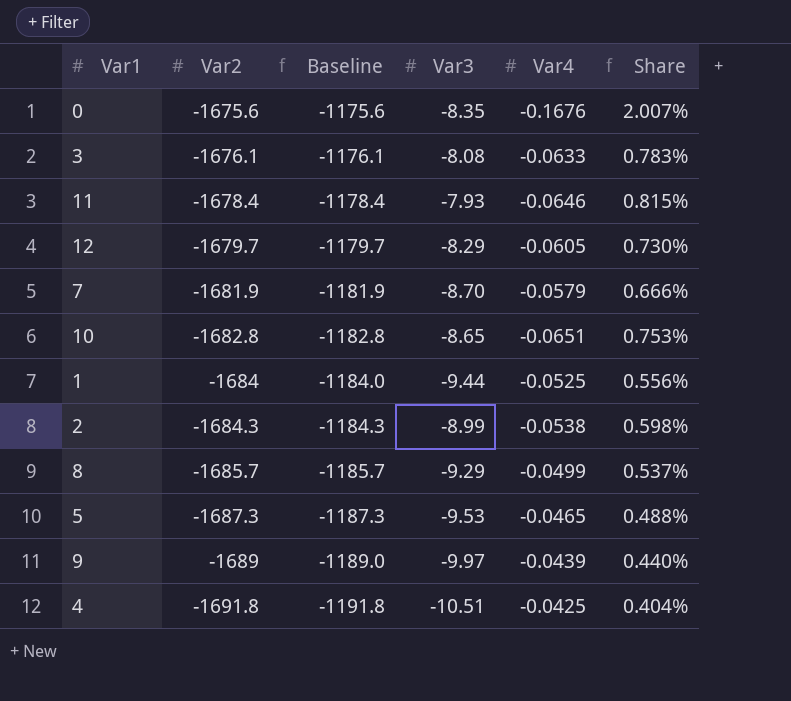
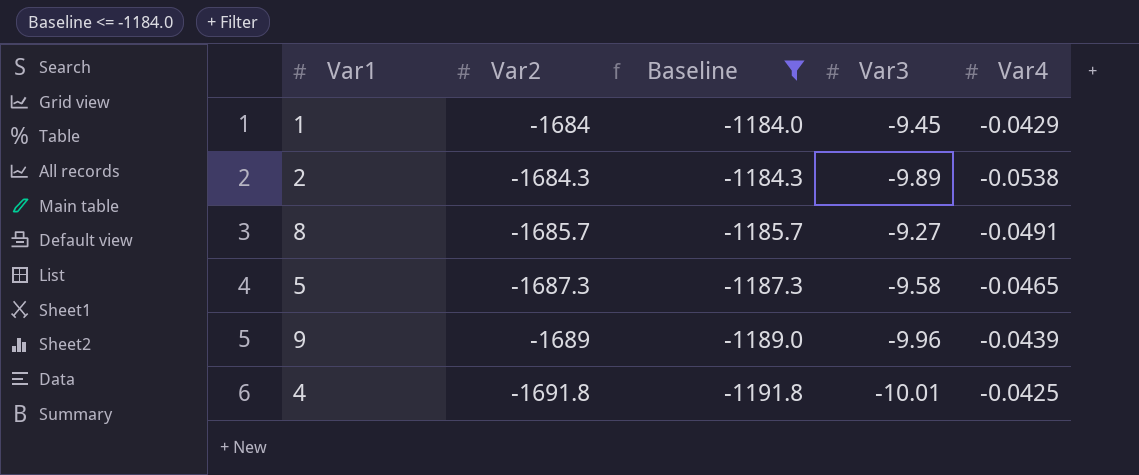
filter: none -> Baseline <= -1184.0
column Share | formula: [Var4] / [Var3] -> none
1 | Var3: -9.44 -> -9.45
1 | Var4: -0.0525 -> -0.0429
2 | Var3: -8.99 -> -9.89
8 | Var3: -9.29 -> -9.27
8 | Var4: -0.0499 -> -0.0491
5 | Var3: -9.53 -> -9.58
9 | Var3: -9.97 -> -9.96
4 | Var3: -10.51 -> -10.01

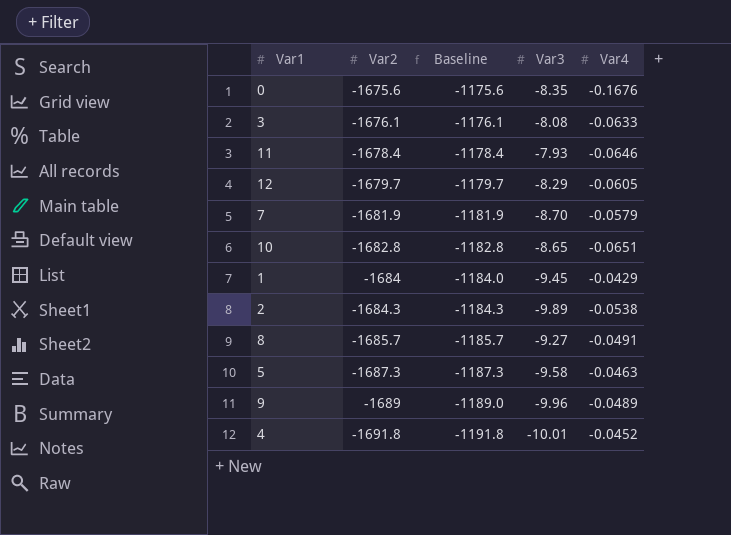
filter: Baseline <= -1184.0 -> none
5 | Var4: -0.0465 -> -0.0463
9 | Var4: -0.0439 -> -0.0489
4 | Var4: -0.0425 -> -0.0452

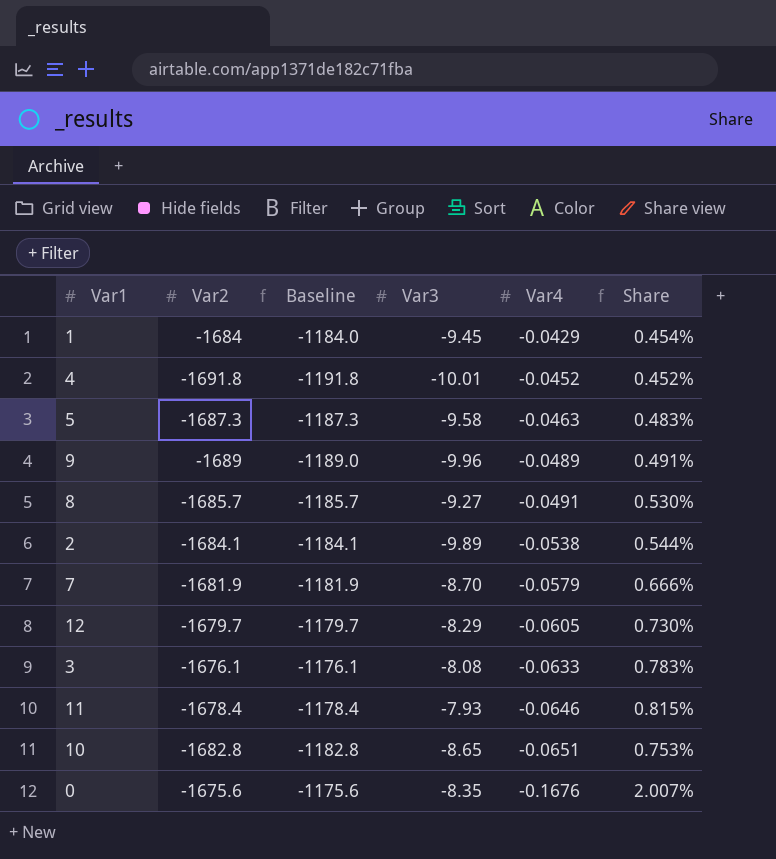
row order: Var2 descending -> Var4 descending
column Share | formula: none -> [Var4] / [Var3]
2 | Var2: -1684.3 -> -1684.1
2 | Baseline: -1184.3 -> -1184.1

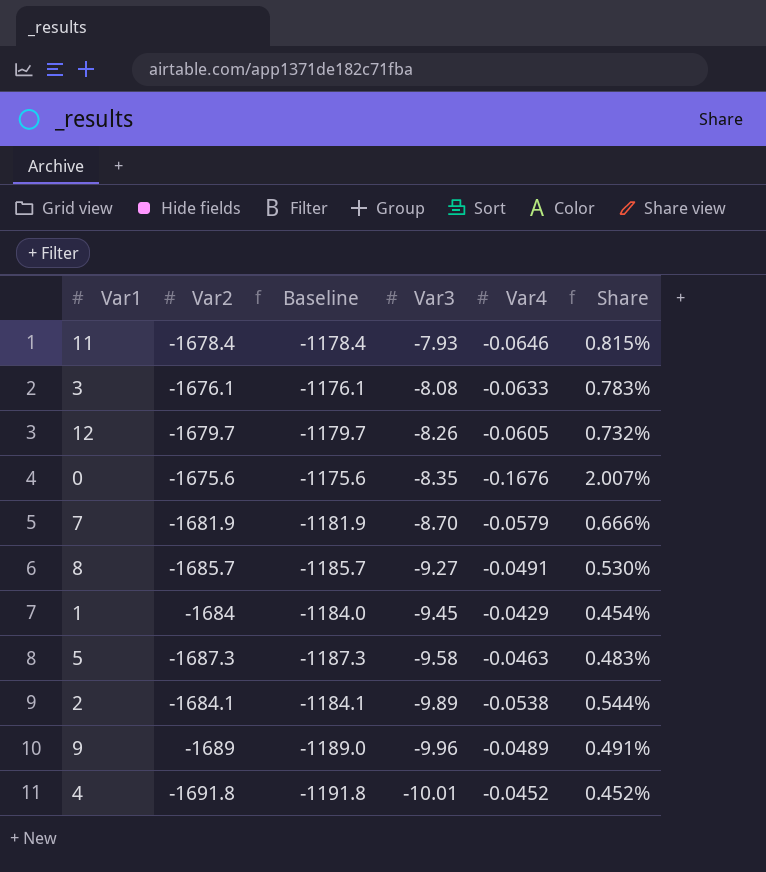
row order: Var4 descending -> Var3 descending
row 10: -1682.8 | -1182.8 | -8.65 | -0.0651 | 0.753% -> none
12 | Var3: -8.29 -> -8.26
12 | Share: 0.730% -> 0.732%

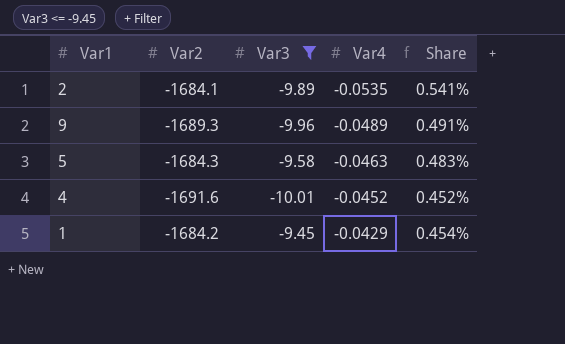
filter: none -> Var3 <= -9.45
row order: Var3 descending -> Var4 ascending
column Baseline | formula: [Var2] + 500 -> none
2 | Var4: -0.0538 -> -0.0535
2 | Share: 0.544% -> 0.541%
9 | Var2: -1689 -> -1689.3
5 | Var2: -1687.3 -> -1684.3
4 | Var2: -1691.8 -> -1691.6
1 | Var2: -1684 -> -1684.2

